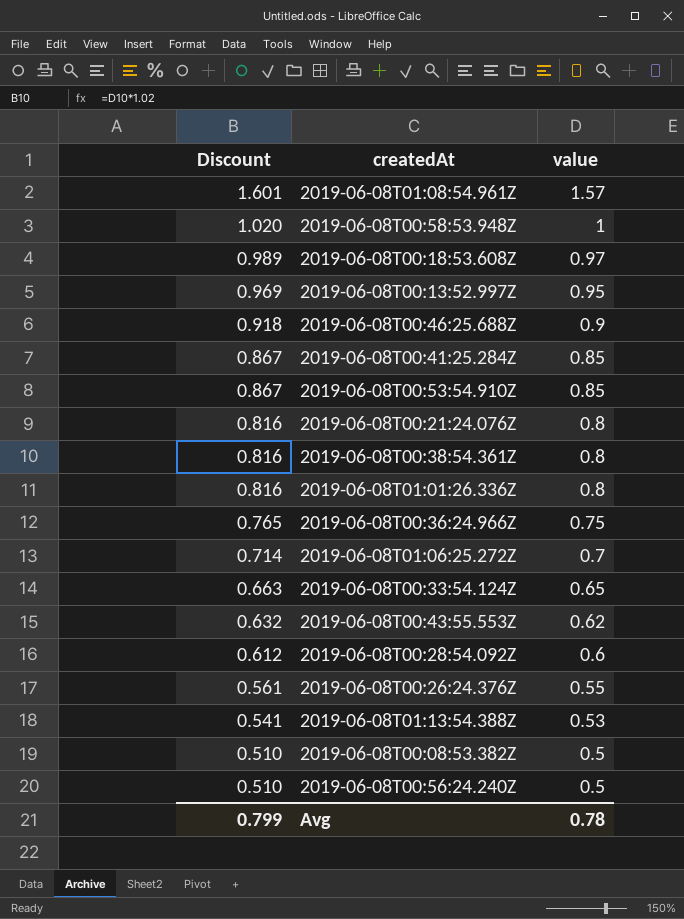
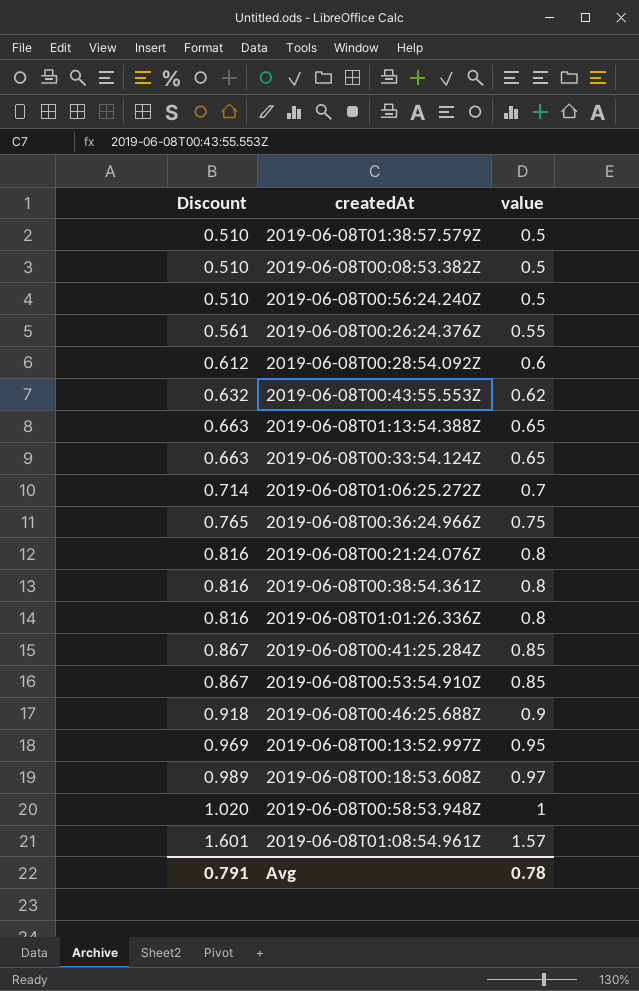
row order: Discount descending -> Discount ascending
row 2019-06-08T01:38:57.579Z: none -> 0.510 | 0.5
2019-06-08T01:13:54.388Z | Discount: 0.541 -> 0.663
2019-06-08T01:13:54.388Z | value: 0.53 -> 0.65
Avg | Discount: 0.799 -> 0.791

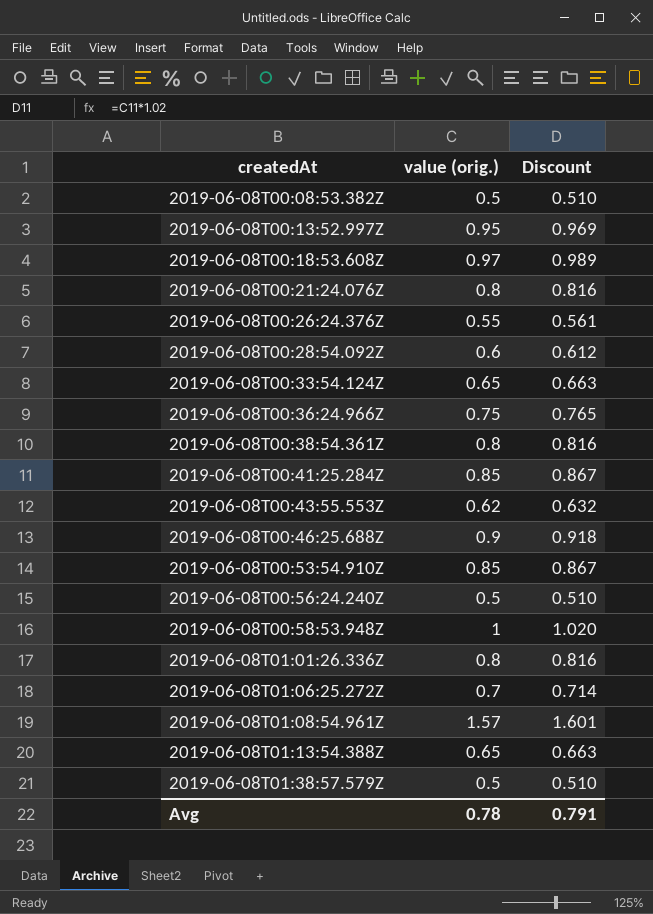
row order: Discount ascending -> createdAt ascending
column name: value -> value (orig.)
column Discount | position: 1 -> 3

